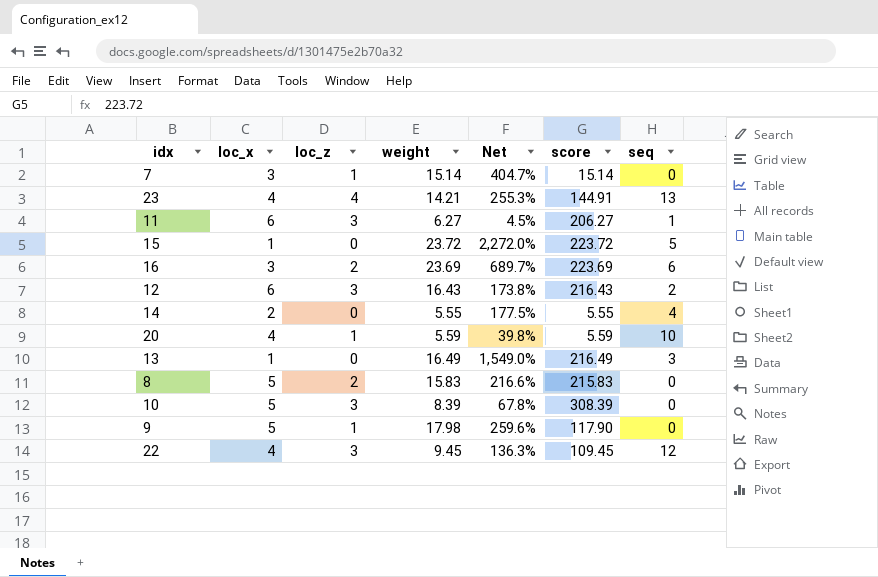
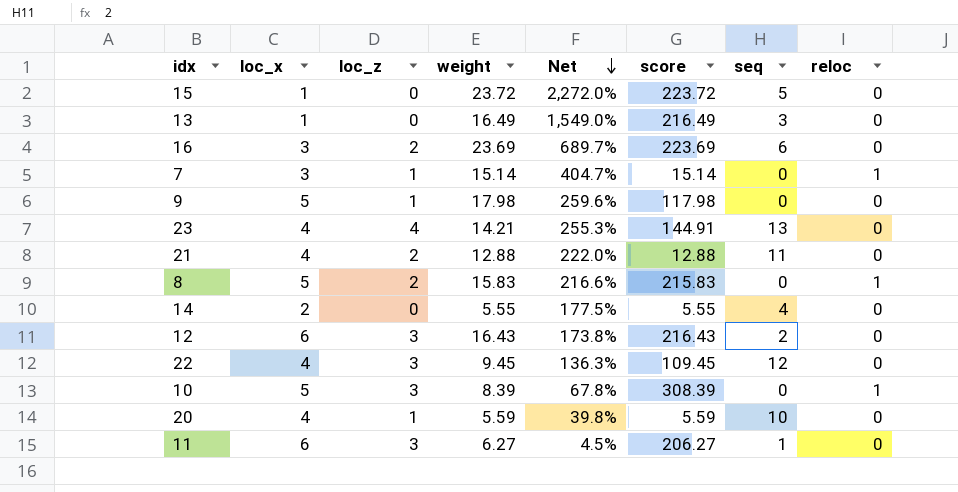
row order: none -> Net descending
column reloc | position: none -> 8
9 | score: 117.90 -> 117.98
row 21: none -> 4 | 2 | 12.88 | 222.0% | 12.88 | 11 | 0

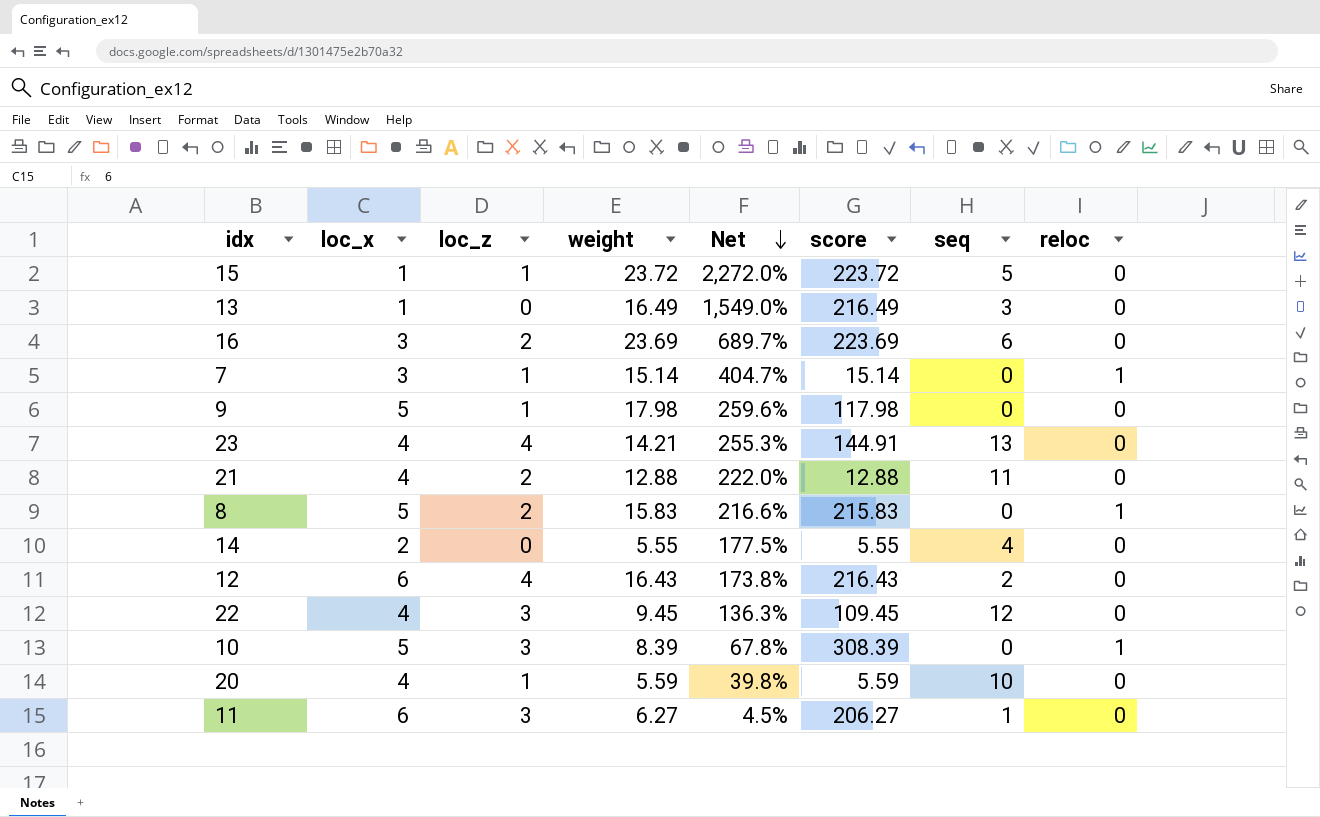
15 | loc_z: 0 -> 1
12 | loc_z: 3 -> 4

